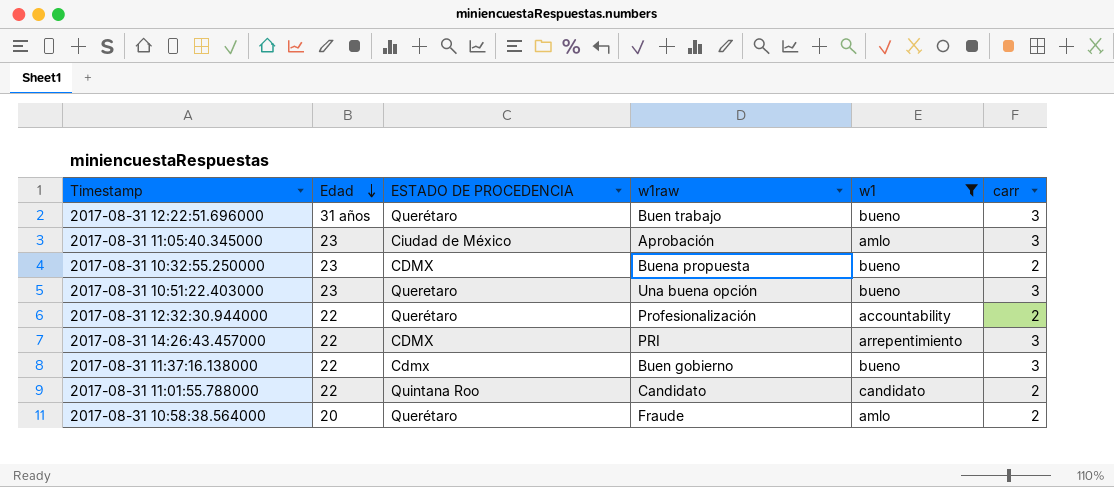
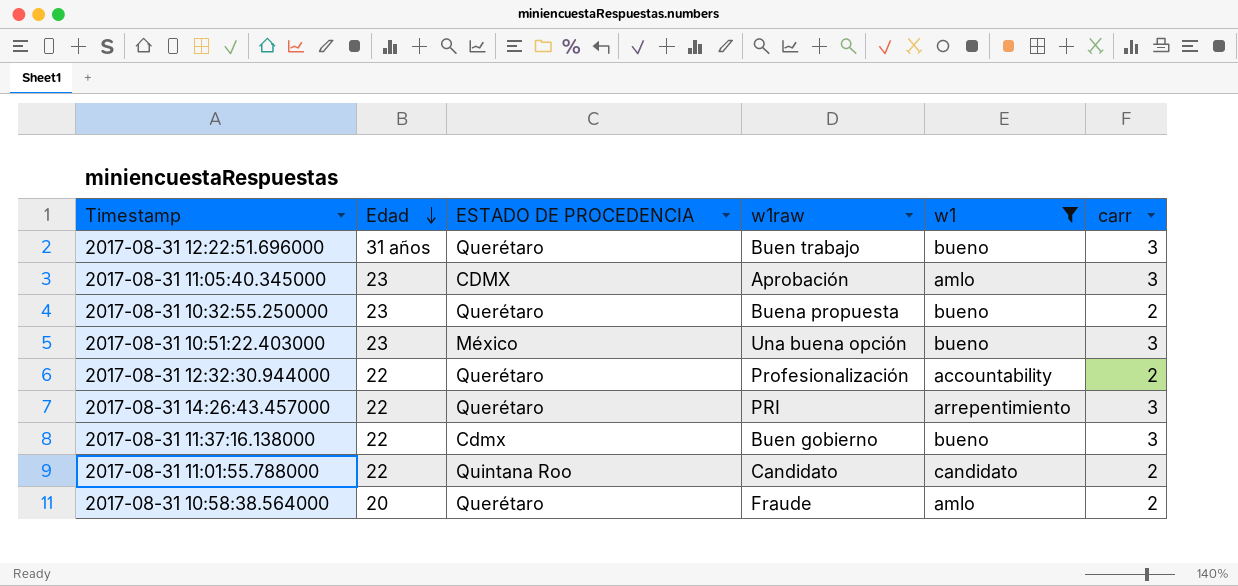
2017-08-31 11:05:40.345000 | ESTADO DE PROCEDENCIA: Ciudad de México -> CDMX
2017-08-31 10:32:55.250000 | ESTADO DE PROCEDENCIA: CDMX -> Querétaro
2017-08-31 10:51:22.403000 | ESTADO DE PROCEDENCIA: Queretaro -> México
2017-08-31 14:26:43.457000 | ESTADO DE PROCEDENCIA: CDMX -> Querétaro

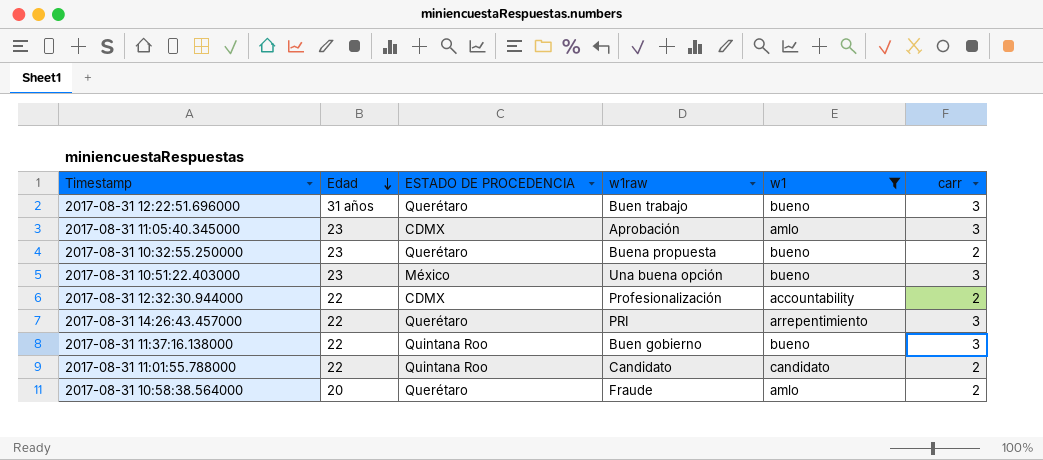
2017-08-31 12:32:30.944000 | ESTADO DE PROCEDENCIA: Querétaro -> CDMX
2017-08-31 11:37:16.138000 | ESTADO DE PROCEDENCIA: Cdmx -> Quintana Roo

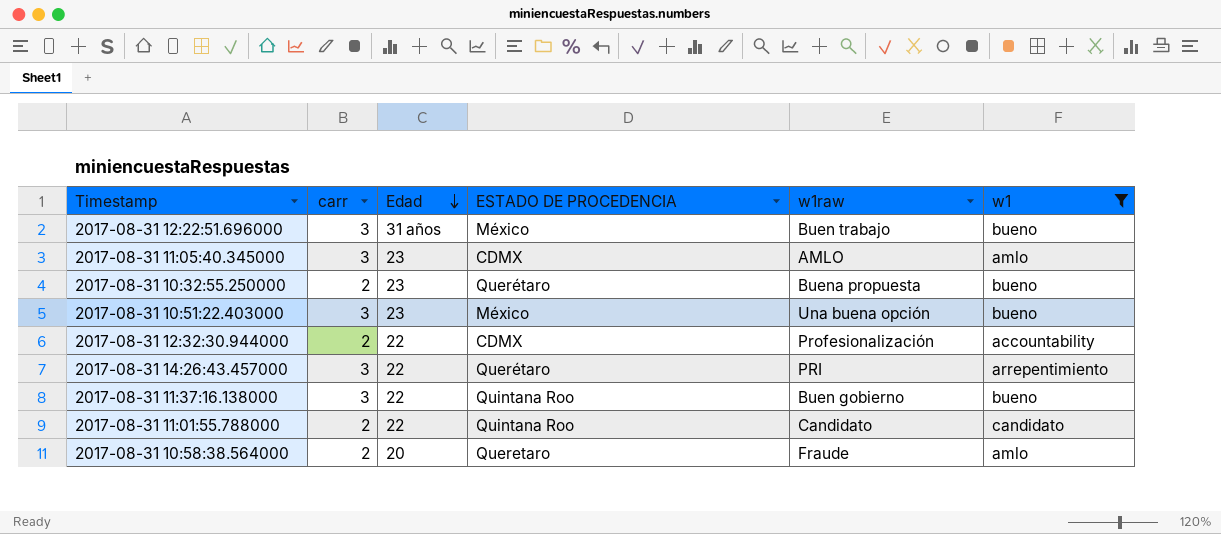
column carr | position: 6 -> 2
2017-08-31 12:22:51.696000 | ESTADO DE PROCEDENCIA: Querétaro -> México
2017-08-31 11:05:40.345000 | w1raw: Aprobación -> AMLO
2017-08-31 10:58:38.564000 | ESTADO DE PROCEDENCIA: Querétaro -> Queretaro

